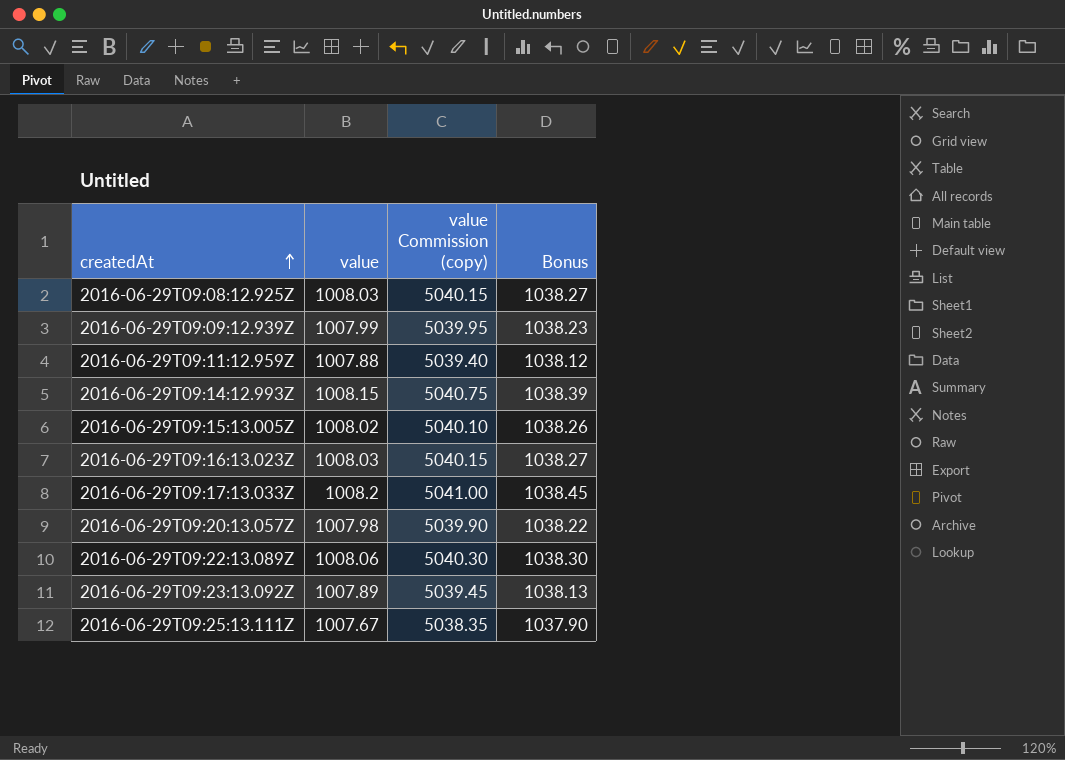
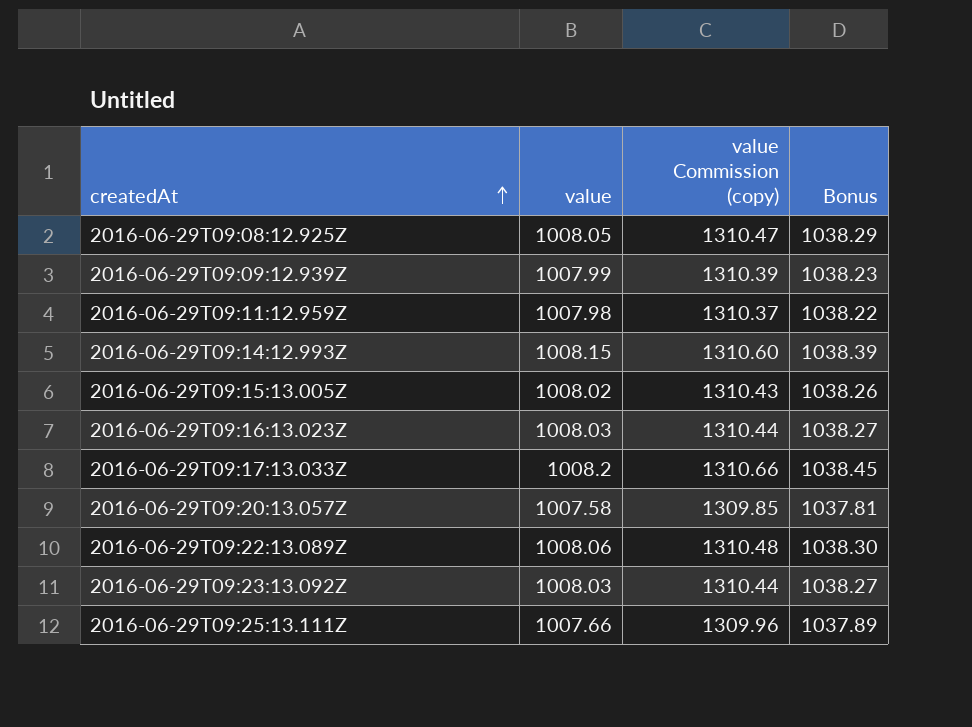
column value Commission (copy) | formula: [value] * 5 -> [value] * 1.3
2016-06-29T09:08:12.925Z | value: 1008.03 -> 1008.05
2016-06-29T09:08:12.925Z | Bonus: 1038.27 -> 1038.29
2016-06-29T09:11:12.959Z | value: 1007.88 -> 1007.98
2016-06-29T09:11:12.959Z | Bonus: 1038.12 -> 1038.22
2016-06-29T09:20:13.057Z | value: 1007.98 -> 1007.58
2016-06-29T09:20:13.057Z | Bonus: 1038.22 -> 1037.81
2016-06-29T09:23:13.092Z | value: 1007.89 -> 1008.03
2016-06-29T09:23:13.092Z | Bonus: 1038.13 -> 1038.27
2016-06-29T09:25:13.111Z | value: 1007.67 -> 1007.66
2016-06-29T09:25:13.111Z | Bonus: 1037.90 -> 1037.89

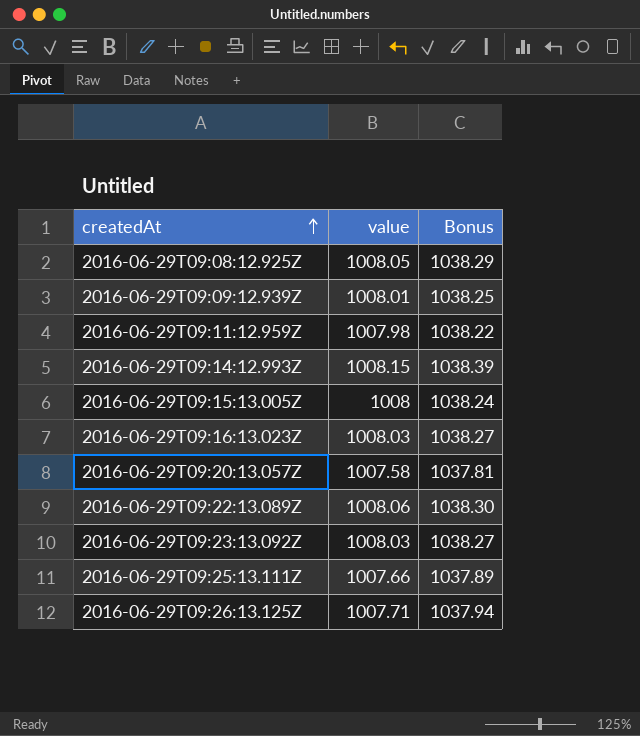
column value Commission (copy) | formula: [value] * 1.3 -> none
row 2016-06-29T09:17:13.033Z: 1008.2 | 1310.66 | 1038.45 -> none
2016-06-29T09:09:12.939Z | value: 1007.99 -> 1008.01
2016-06-29T09:09:12.939Z | Bonus: 1038.23 -> 1038.25
2016-06-29T09:15:13.005Z | value: 1008.02 -> 1008
2016-06-29T09:15:13.005Z | Bonus: 1038.26 -> 1038.24
row 2016-06-29T09:26:13.125Z: none -> 1007.71 | 1037.94

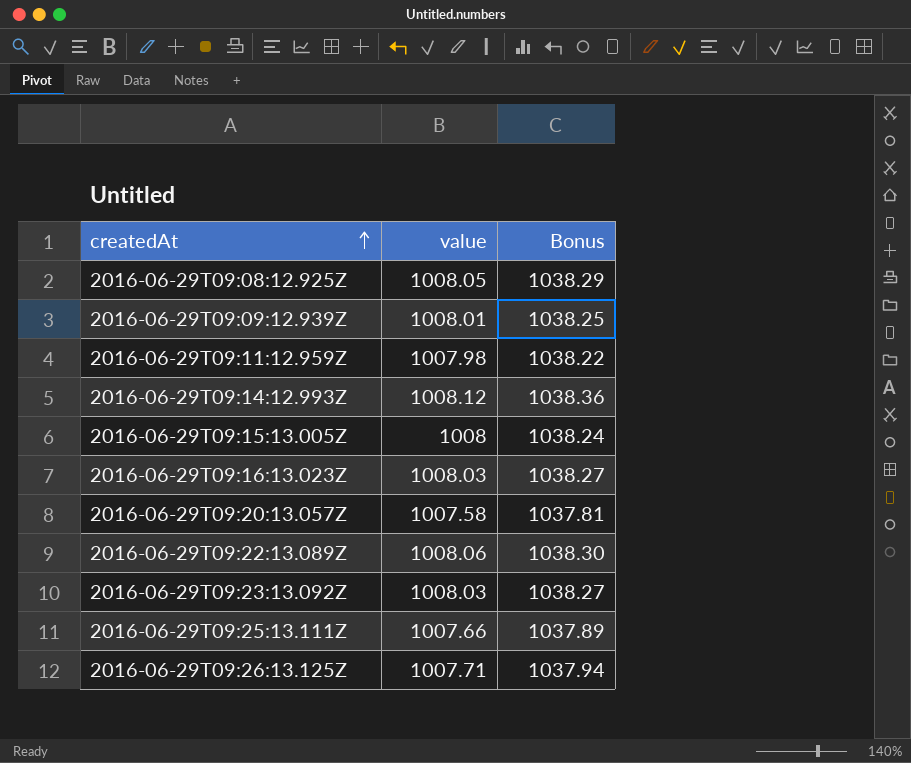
2016-06-29T09:14:12.993Z | value: 1008.15 -> 1008.12
2016-06-29T09:14:12.993Z | Bonus: 1038.39 -> 1038.36

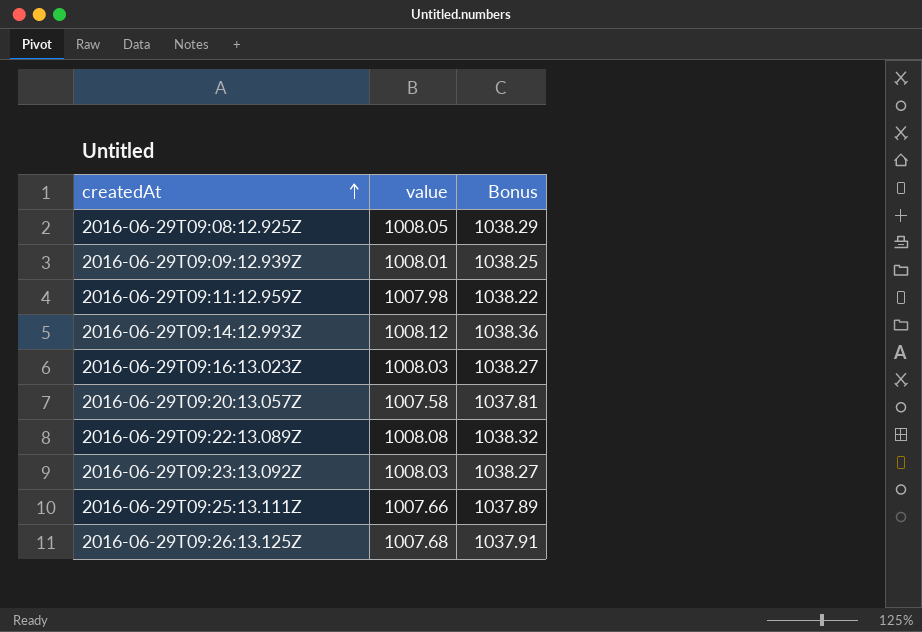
row 2016-06-29T09:15:13.005Z: 1008 | 1038.24 -> none
2016-06-29T09:22:13.089Z | value: 1008.06 -> 1008.08
2016-06-29T09:22:13.089Z | Bonus: 1038.30 -> 1038.32
2016-06-29T09:26:13.125Z | value: 1007.71 -> 1007.68
2016-06-29T09:26:13.125Z | Bonus: 1037.94 -> 1037.91

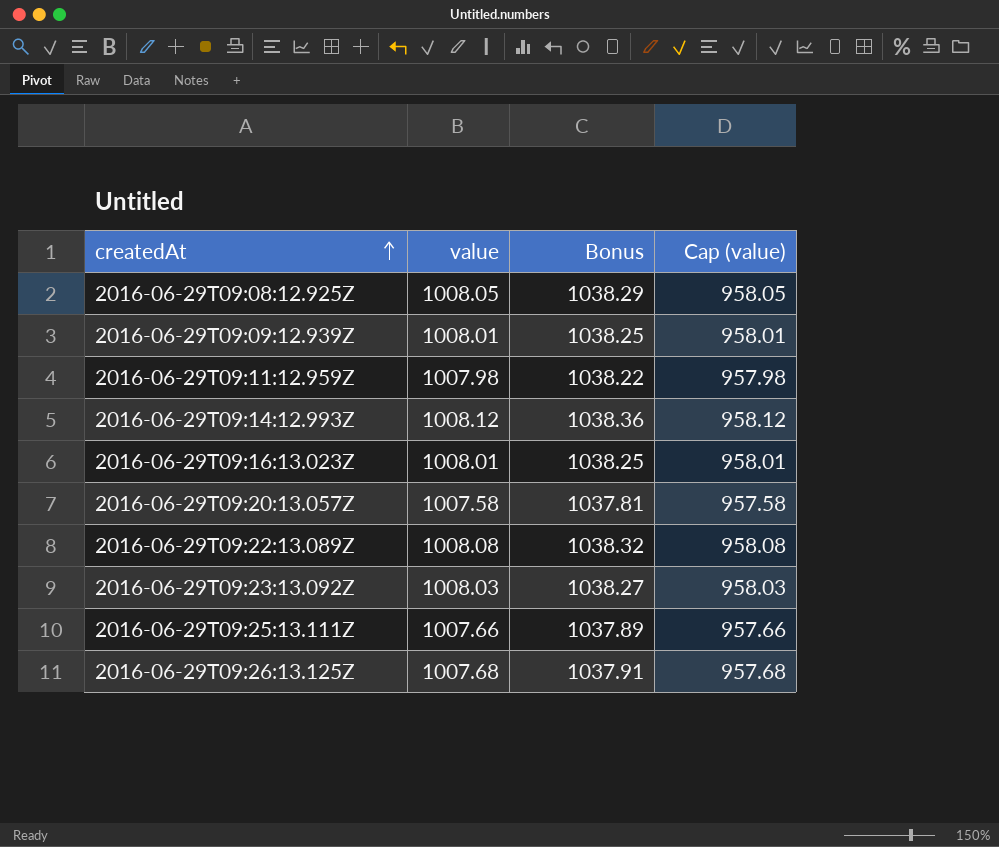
column Cap (value) | formula: none -> [value] - 50
2016-06-29T09:16:13.023Z | value: 1008.03 -> 1008.01
2016-06-29T09:16:13.023Z | Bonus: 1038.27 -> 1038.25

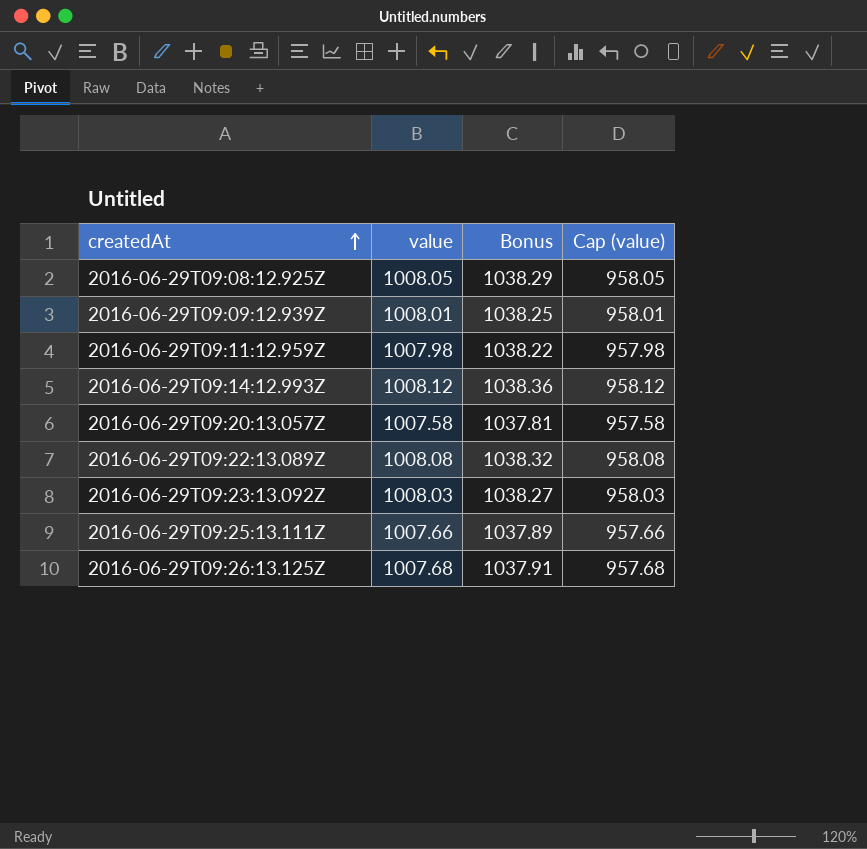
row 2016-06-29T09:16:13.023Z: 1008.01 | 1038.25 | 958.01 -> none

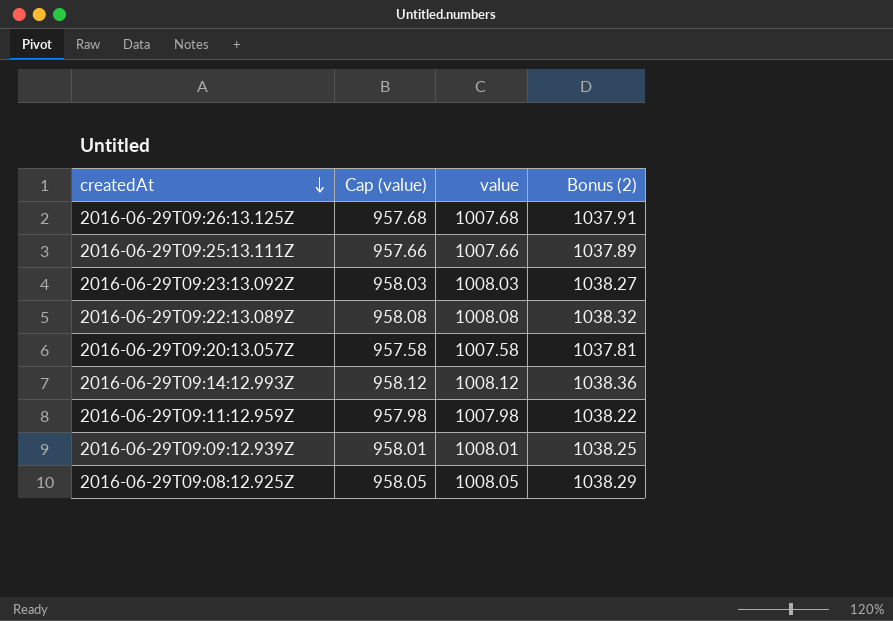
row order: createdAt ascending -> createdAt descending
column Cap (value) | position: 4 -> 2
column name: Bonus -> Bonus (2)

